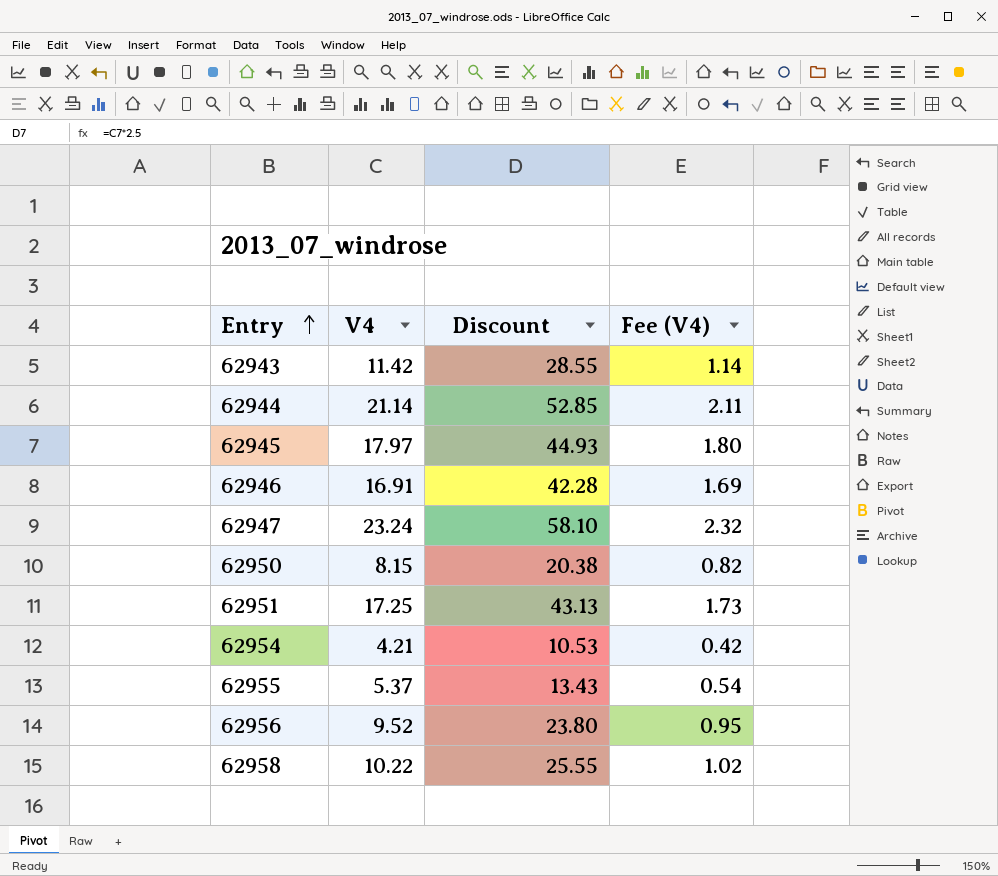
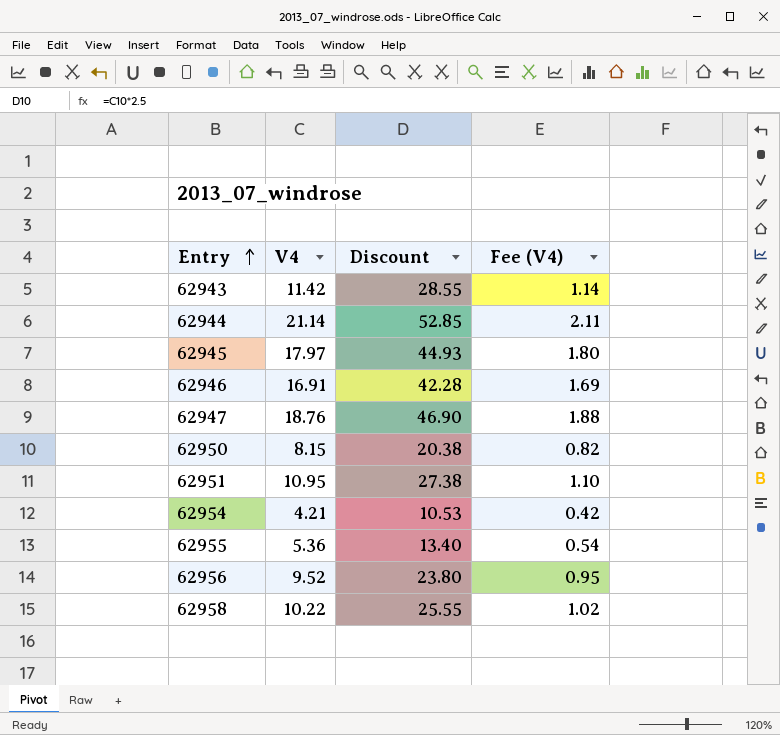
62947 | V4: 23.24 -> 18.76
62947 | Discount: 58.10 -> 46.90
62947 | Fee (V4): 2.32 -> 1.88
62951 | V4: 17.25 -> 10.95
62951 | Discount: 43.13 -> 27.38
62951 | Fee (V4): 1.73 -> 1.10
62955 | V4: 5.37 -> 5.36
62955 | Discount: 13.43 -> 13.40

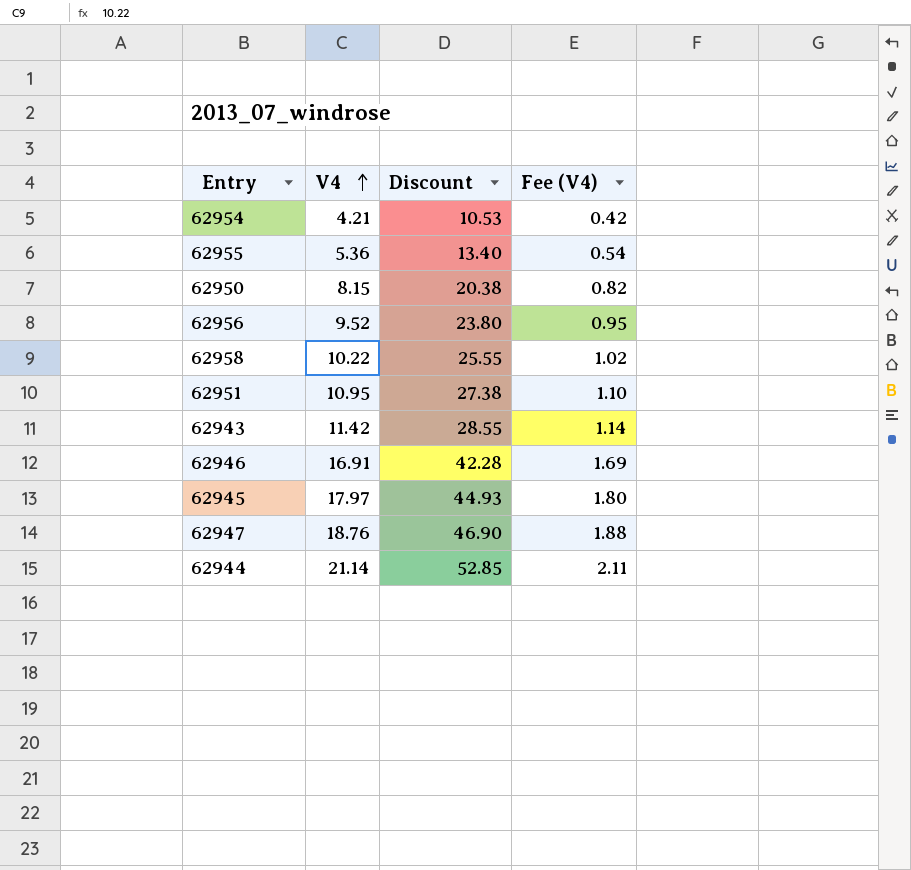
row order: Entry ascending -> V4 ascending

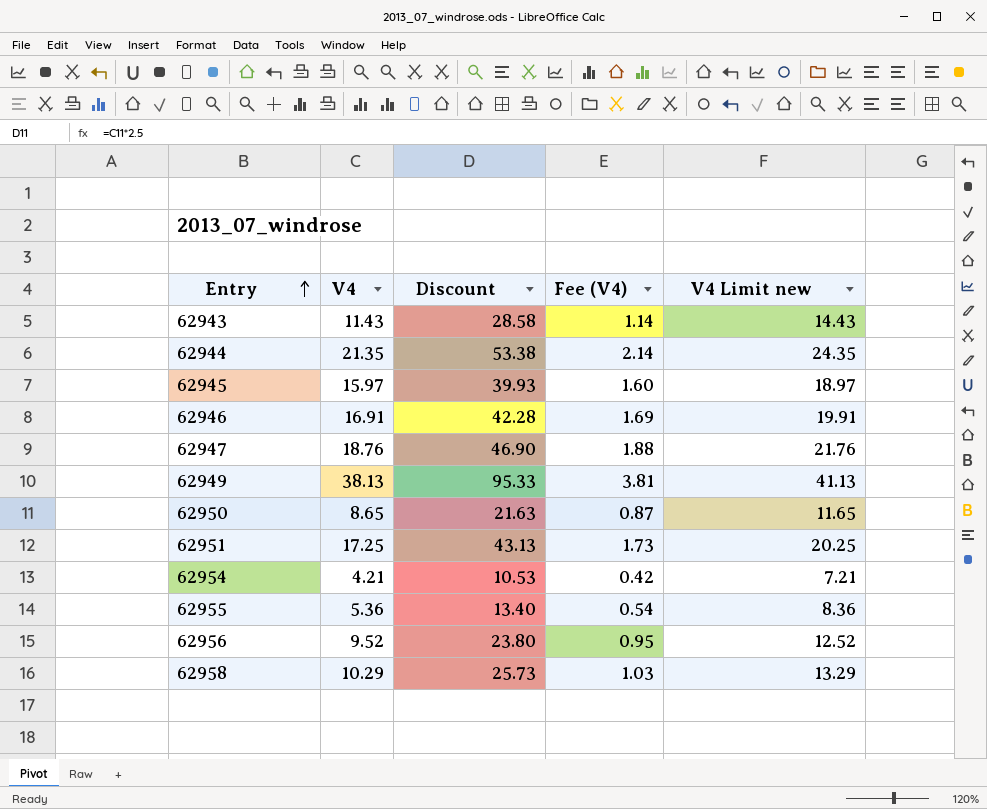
row order: V4 ascending -> Entry ascending
column V4 Limit new | formula: none -> [V4] + 3
62943 | V4: 11.42 -> 11.43
62943 | Discount: 28.55 -> 28.58
62944 | V4: 21.14 -> 21.35
62944 | Discount: 52.85 -> 53.38
62944 | Fee (V4): 2.11 -> 2.14
62945 | V4: 17.97 -> 15.97
62945 | Discount: 44.93 -> 39.93
62945 | Fee (V4): 1.80 -> 1.60
row 62949: none -> 38.13 | 95.33 | 3.81 | 41.13
62950 | V4: 8.15 -> 8.65
62950 | Discount: 20.38 -> 21.63
62950 | Fee (V4): 0.82 -> 0.87
62951 | V4: 10.95 -> 17.25
62951 | Discount: 27.38 -> 43.13
62951 | Fee (V4): 1.10 -> 1.73
62958 | V4: 10.22 -> 10.29
62958 | Discount: 25.55 -> 25.73
62958 | Fee (V4): 1.02 -> 1.03

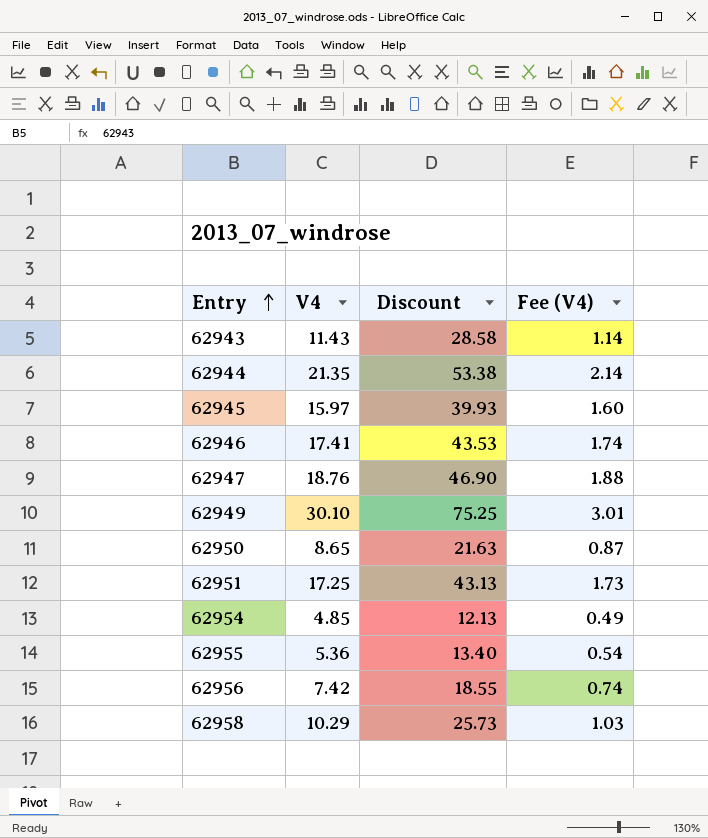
column V4 Limit new | formula: [V4] + 3 -> none
62946 | V4: 16.91 -> 17.41
62946 | Discount: 42.28 -> 43.53
62946 | Fee (V4): 1.69 -> 1.74
62949 | V4: 38.13 -> 30.10
62949 | Discount: 95.33 -> 75.25
62949 | Fee (V4): 3.81 -> 3.01
62954 | V4: 4.21 -> 4.85
62954 | Discount: 10.53 -> 12.13
62954 | Fee (V4): 0.42 -> 0.49
62956 | V4: 9.52 -> 7.42
62956 | Discount: 23.80 -> 18.55
62956 | Fee (V4): 0.95 -> 0.74

